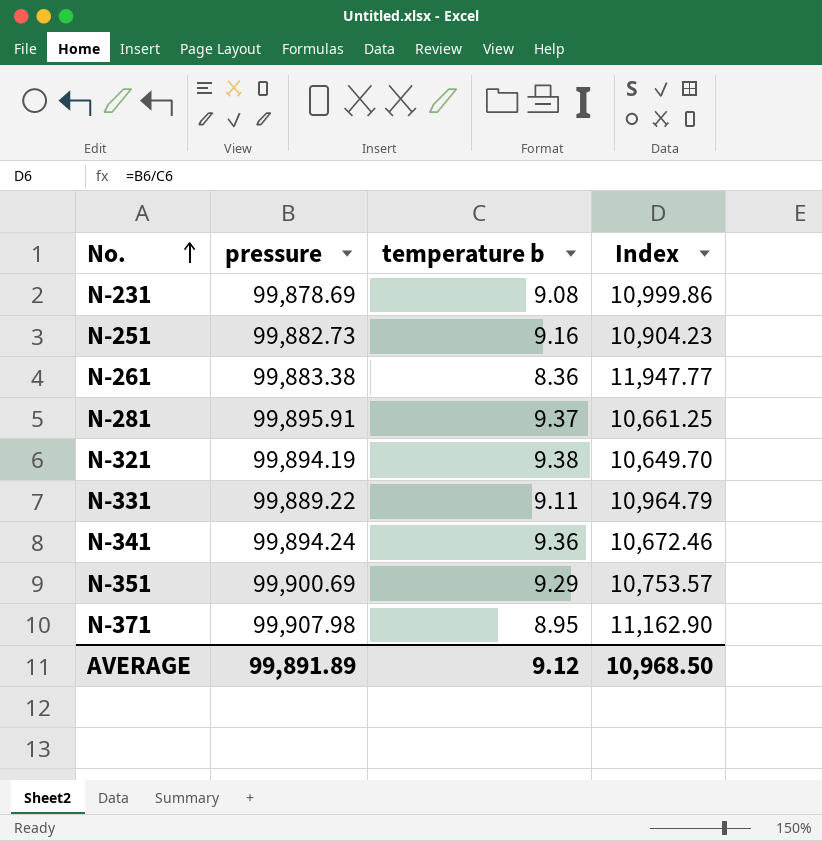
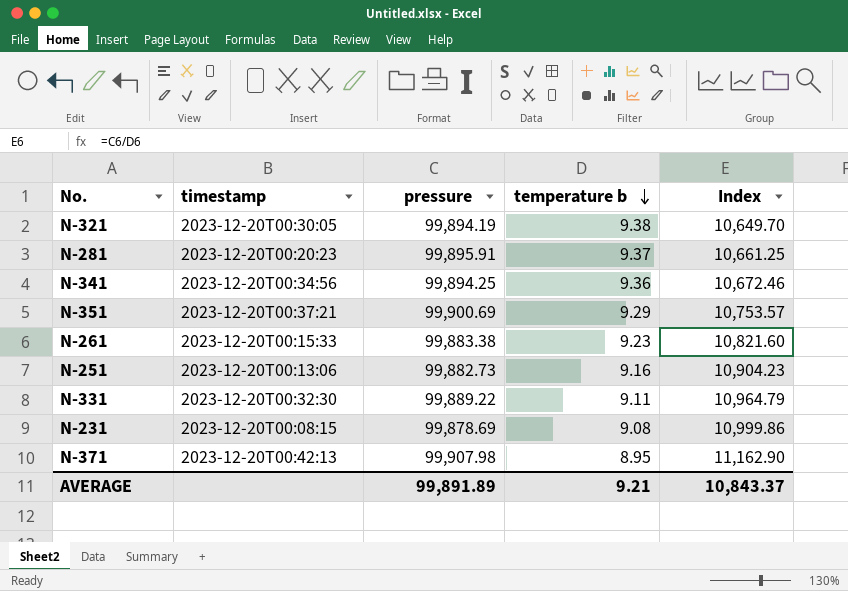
row order: No. ascending -> temperature b descending
column timestamp | position: none -> 2
N-341 | pressure: 99,894.24 -> 99,894.25
N-261 | temperature b: 8.36 -> 9.23
N-261 | Index: 11,947.77 -> 10,821.60
AVERAGE | temperature b: 9.12 -> 9.21
AVERAGE | Index: 10,968.50 -> 10,843.37

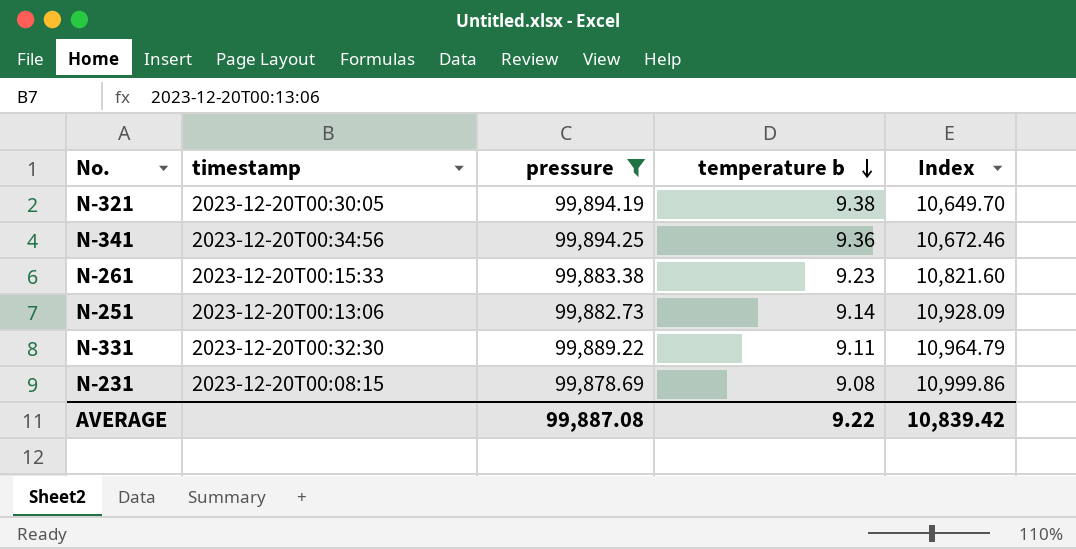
filter: none -> pressure <= 99,894.25
N-251 | temperature b: 9.16 -> 9.14
N-251 | Index: 10,904.23 -> 10,928.09
AVERAGE | pressure: 99,891.89 -> 99,887.08
AVERAGE | temperature b: 9.21 -> 9.22
AVERAGE | Index: 10,843.37 -> 10,839.42

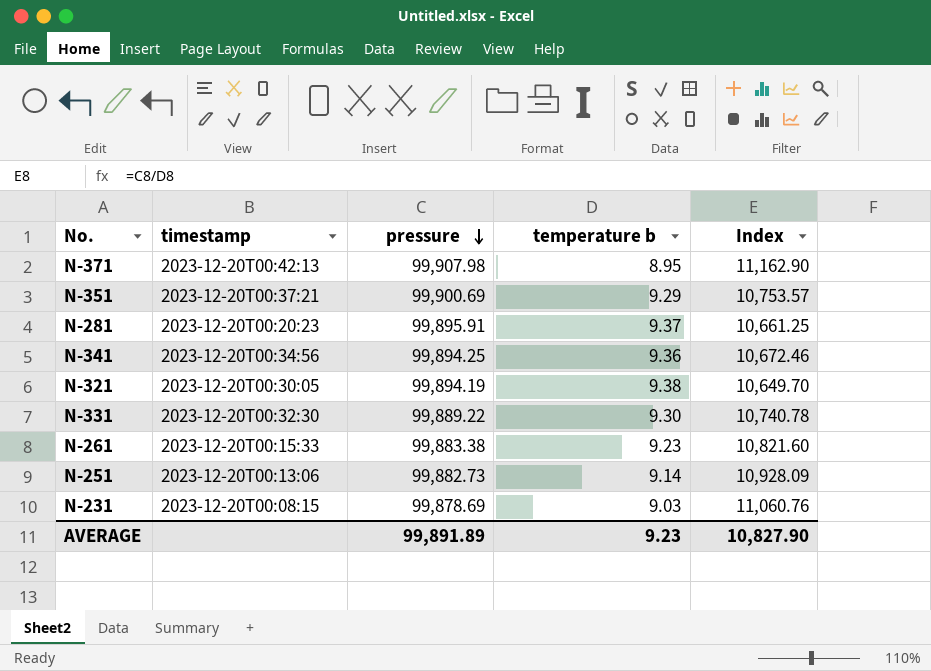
filter: pressure <= 99,894.25 -> none
row order: temperature b descending -> pressure descending
N-331 | temperature b: 9.11 -> 9.30
N-331 | Index: 10,964.79 -> 10,740.78
N-231 | temperature b: 9.08 -> 9.03
N-231 | Index: 10,999.86 -> 11,060.76
AVERAGE | pressure: 99,887.08 -> 99,891.89
AVERAGE | temperature b: 9.22 -> 9.23
AVERAGE | Index: 10,839.42 -> 10,827.90

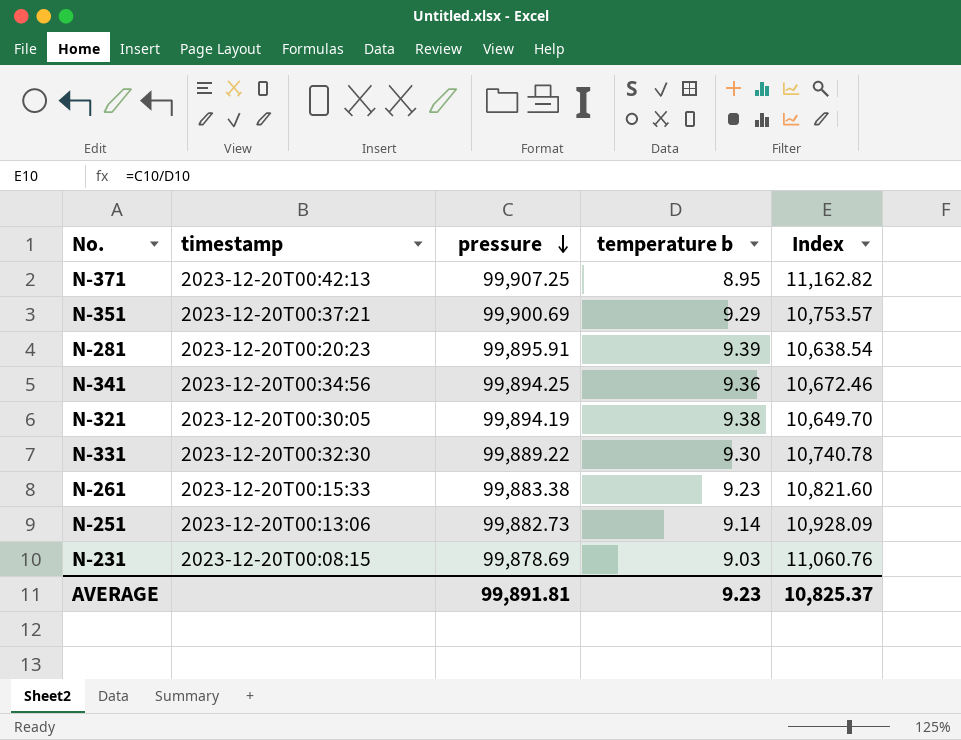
N-371 | pressure: 99,907.98 -> 99,907.25
N-371 | Index: 11,162.90 -> 11,162.82
N-281 | temperature b: 9.37 -> 9.39
N-281 | Index: 10,661.25 -> 10,638.54
AVERAGE | pressure: 99,891.89 -> 99,891.81
AVERAGE | Index: 10,827.90 -> 10,825.37

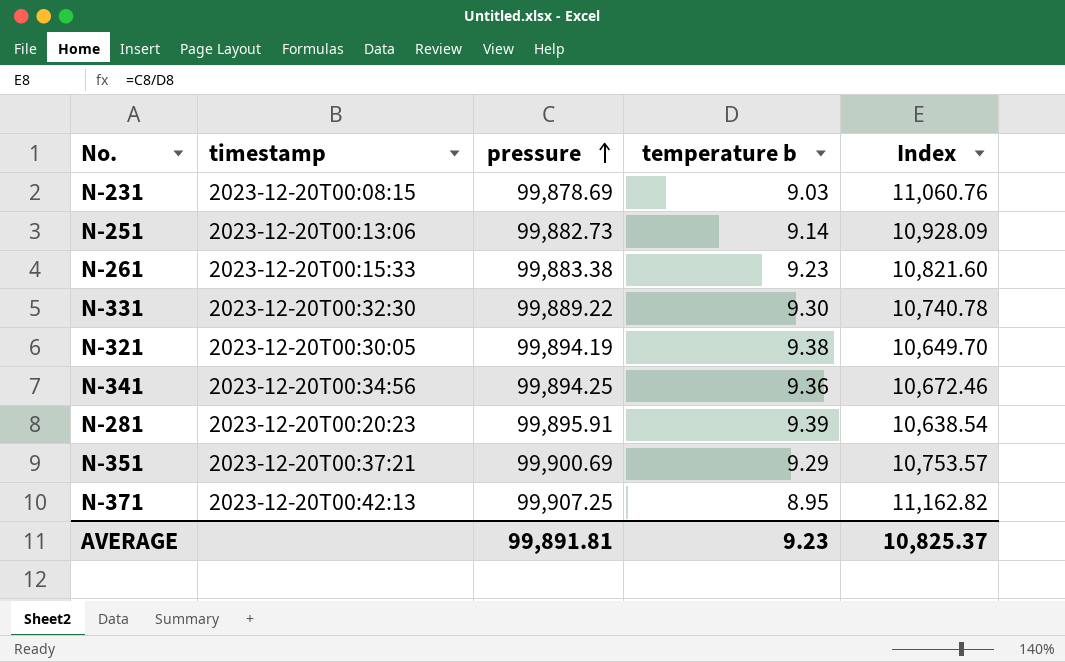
row order: pressure descending -> pressure ascending

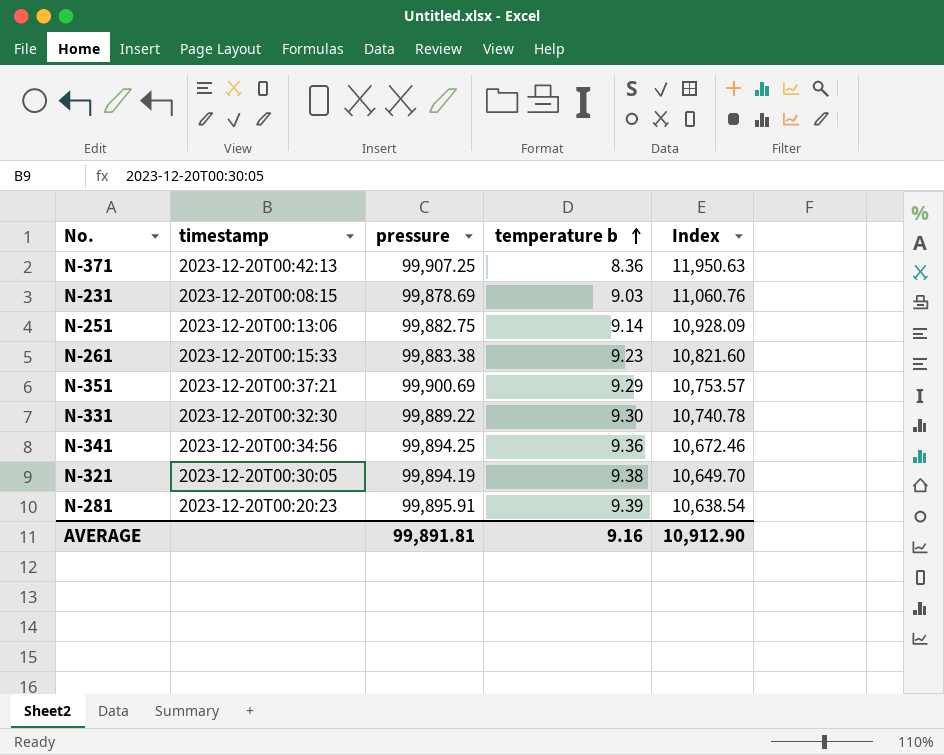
row order: pressure ascending -> temperature b ascending
N-371 | temperature b: 8.95 -> 8.36
N-371 | Index: 11,162.82 -> 11,950.63
N-251 | pressure: 99,882.73 -> 99,882.75
AVERAGE | temperature b: 9.23 -> 9.16
AVERAGE | Index: 10,825.37 -> 10,912.90

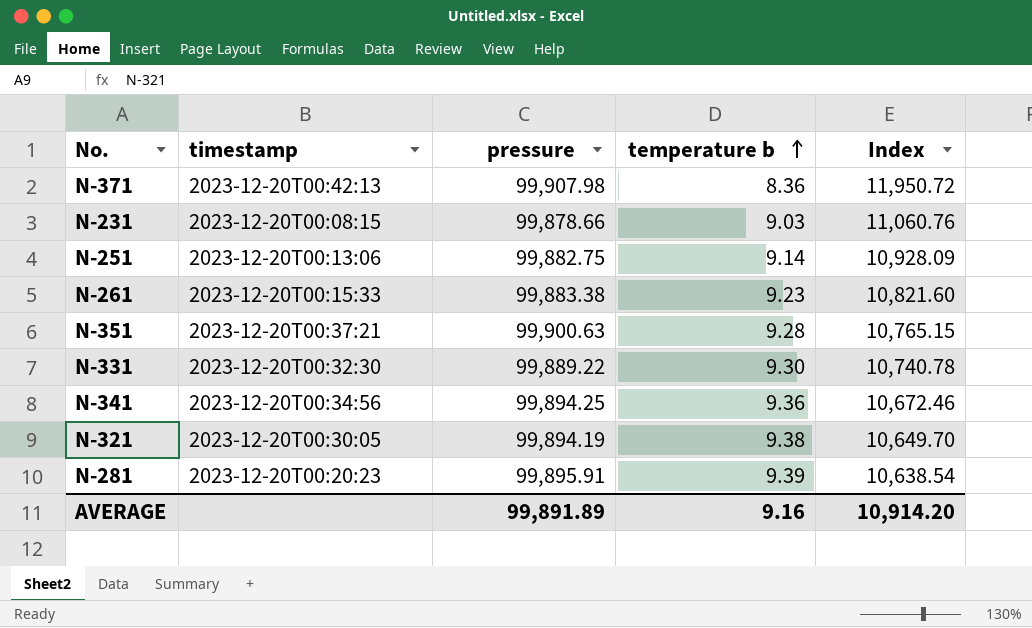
N-371 | pressure: 99,907.25 -> 99,907.98
N-371 | Index: 11,950.63 -> 11,950.72
N-231 | pressure: 99,878.69 -> 99,878.66
N-351 | pressure: 99,900.69 -> 99,900.63
N-351 | temperature b: 9.29 -> 9.28
N-351 | Index: 10,753.57 -> 10,765.15
AVERAGE | pressure: 99,891.81 -> 99,891.89
AVERAGE | Index: 10,912.90 -> 10,914.20

